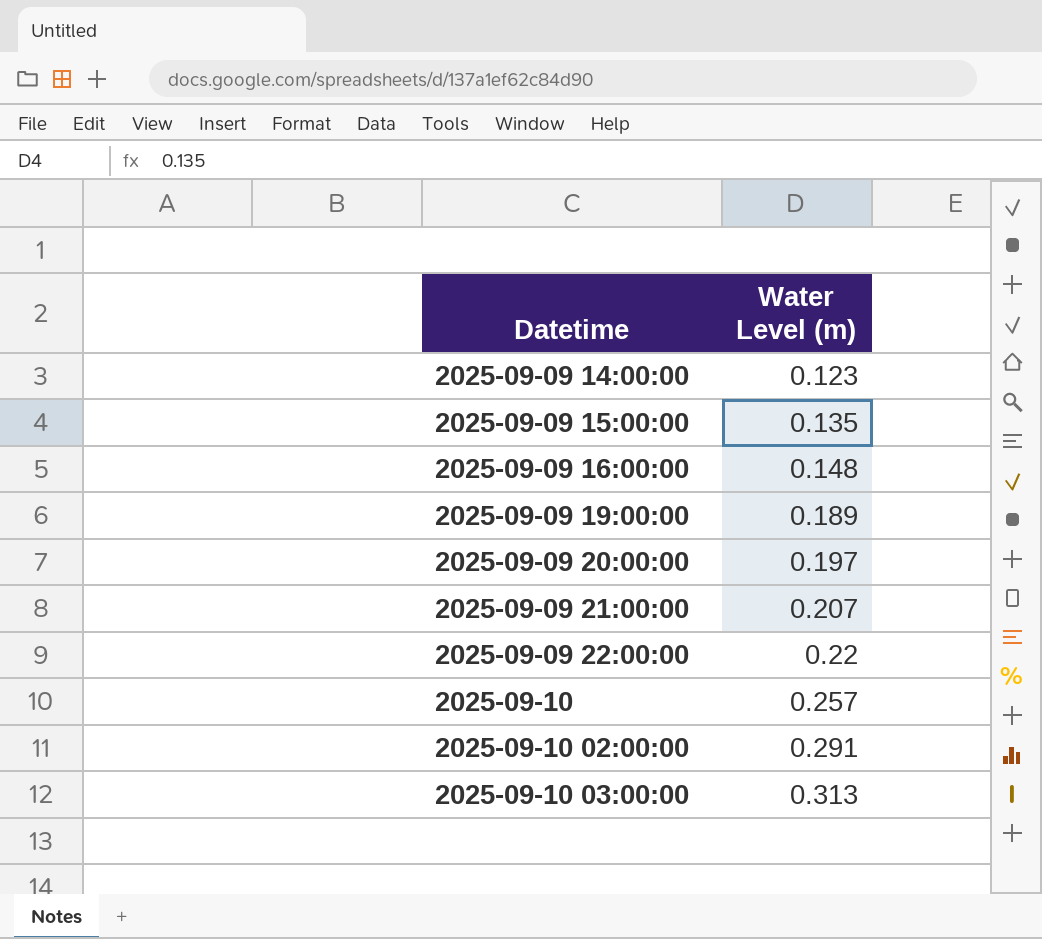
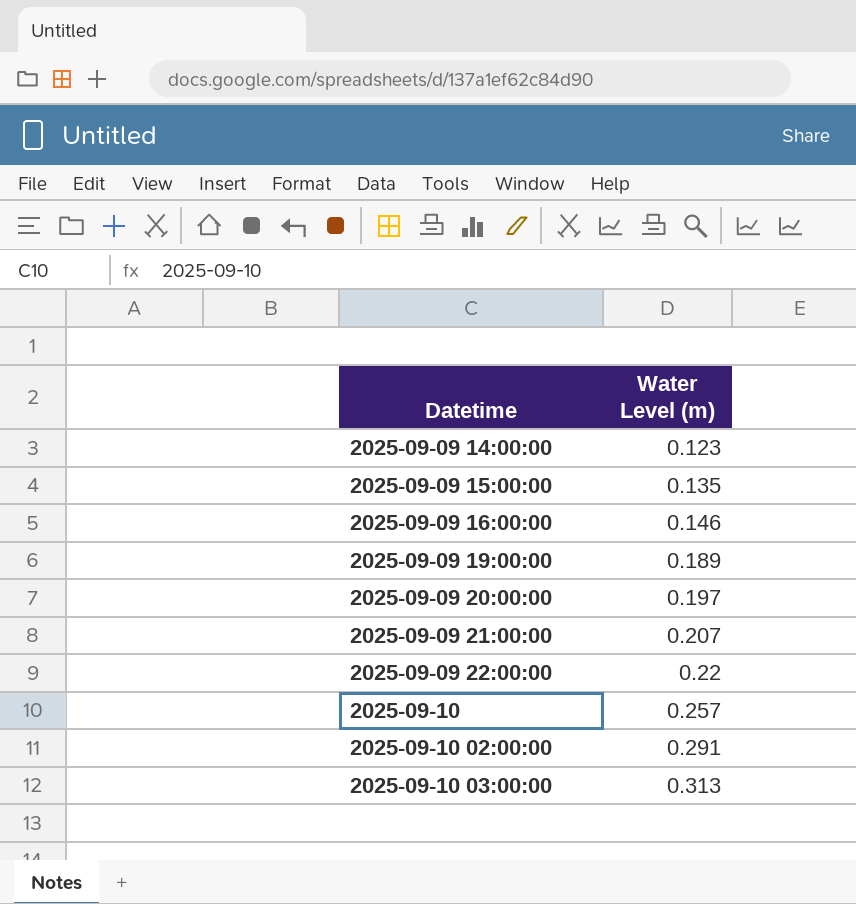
2025-09-09 16:00:00 | Water Level (m): 0.148 -> 0.146

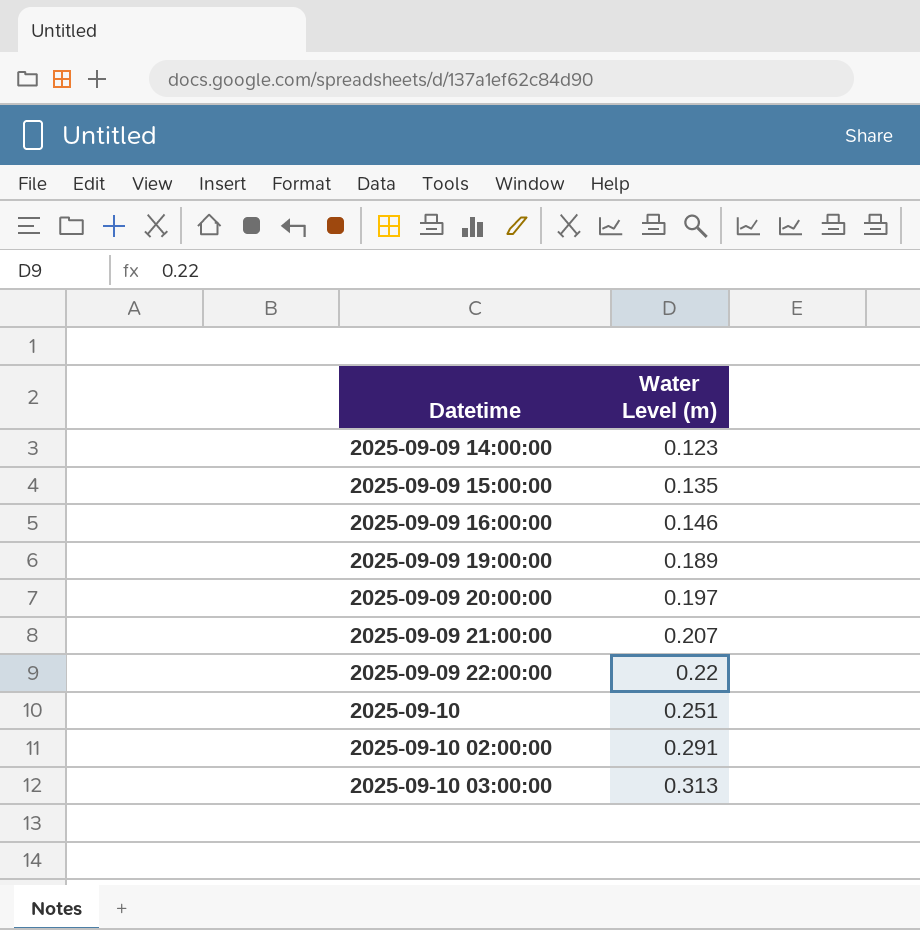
2025-09-10 | Water Level (m): 0.257 -> 0.251

